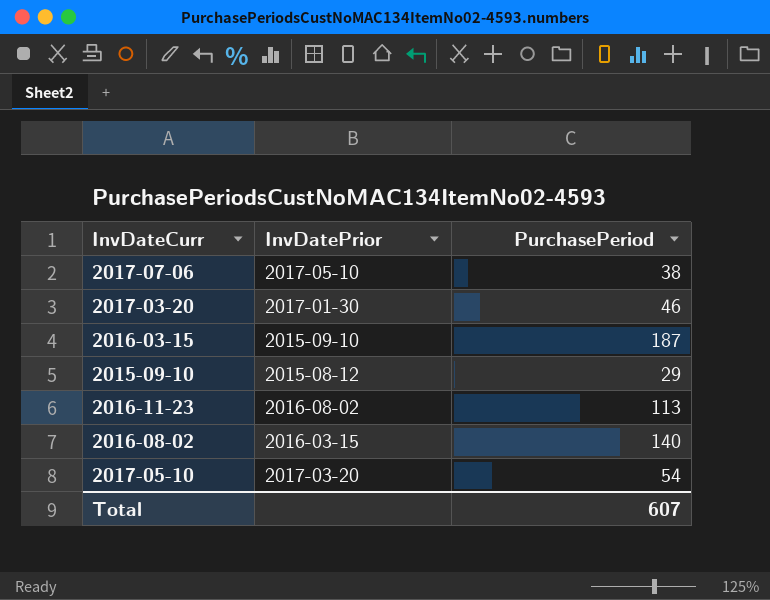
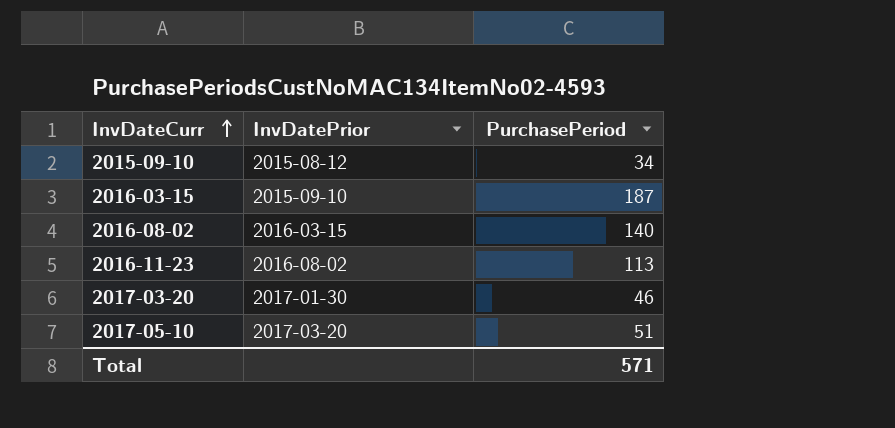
row order: none -> InvDateCurr ascending
row 2017-07-06: 2017-05-10 | 38 -> none
2015-09-10 | PurchasePeriod: 29 -> 34
2017-05-10 | PurchasePeriod: 54 -> 51
Total | PurchasePeriod: 607 -> 571

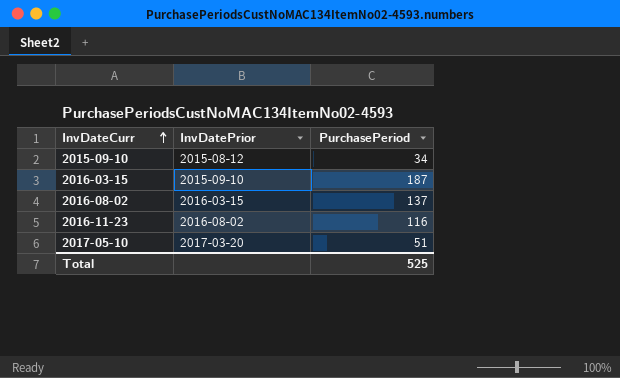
row 2017-03-20: 2017-01-30 | 46 -> none
2016-08-02 | PurchasePeriod: 140 -> 137
2016-11-23 | PurchasePeriod: 113 -> 116
Total | PurchasePeriod: 571 -> 525

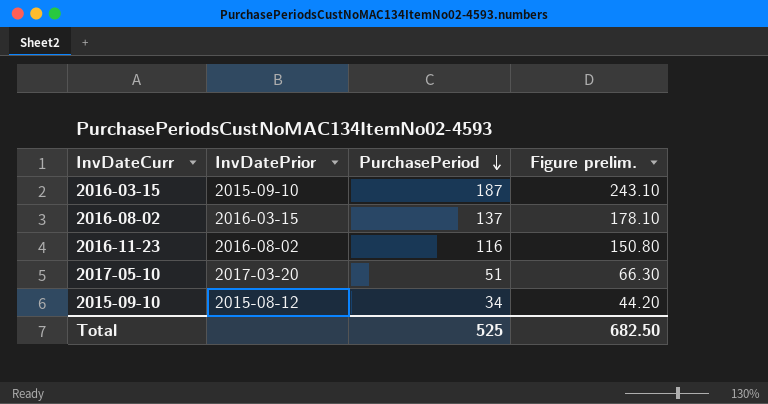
row order: InvDateCurr ascending -> PurchasePeriod descending
column Figure prelim. | formula: none -> [PurchasePeriod] * 1.3

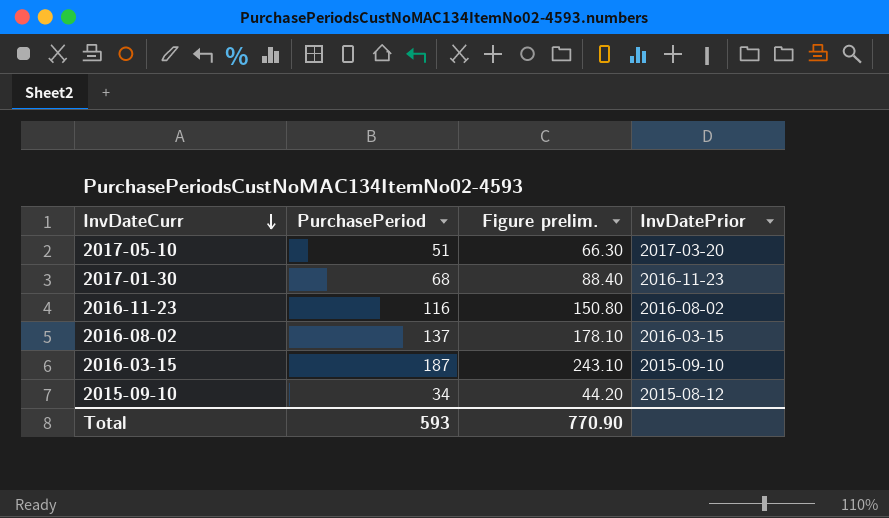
row order: PurchasePeriod descending -> InvDateCurr descending
column InvDatePrior | position: 2 -> 4
row 2017-01-30: none -> 68 | 88.40 | 2016-11-23
Total | PurchasePeriod: 525 -> 593
Total | Figure prelim.: 682.50 -> 770.90

